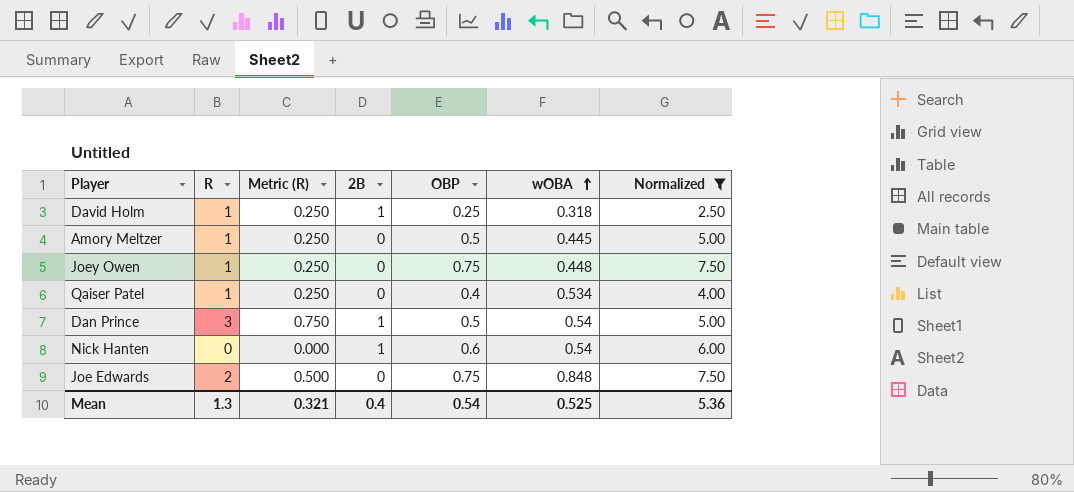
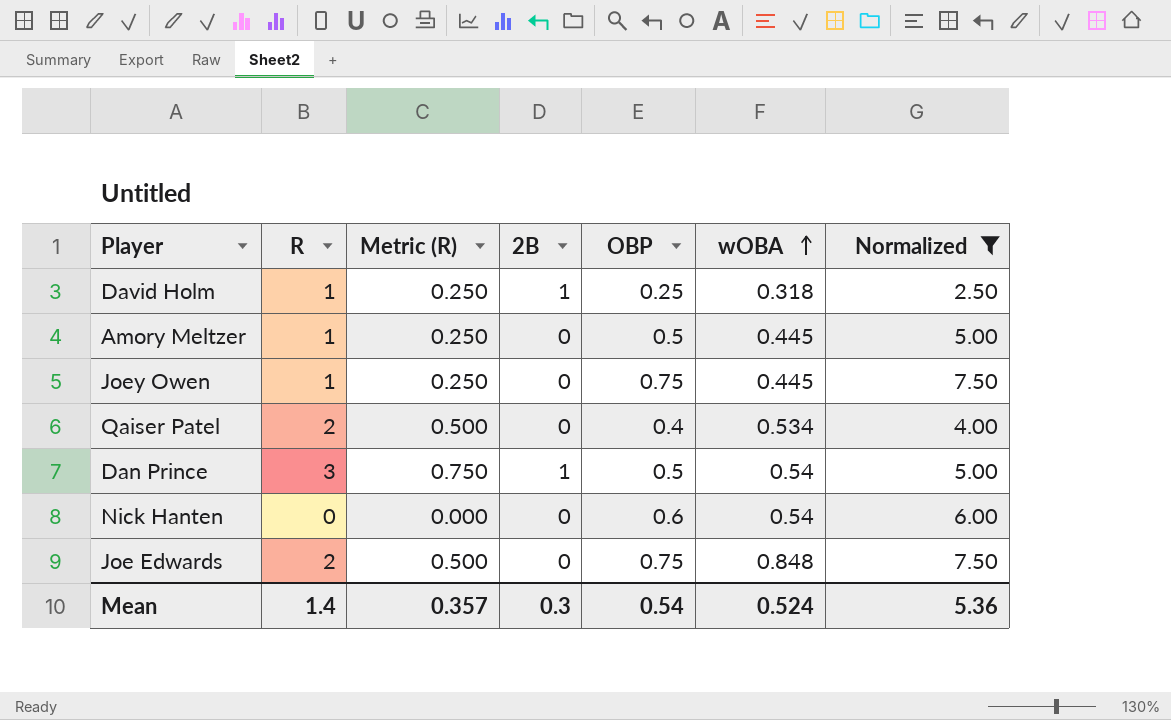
Joey Owen | wOBA: 0.448 -> 0.445
Qaiser Patel | R: 1 -> 2
Qaiser Patel | Metric (R): 0.250 -> 0.500
Nick Hanten | 2B: 1 -> 0
Mean | R: 1.3 -> 1.4
Mean | Metric (R): 0.321 -> 0.357
Mean | 2B: 0.4 -> 0.3
Mean | wOBA: 0.525 -> 0.524

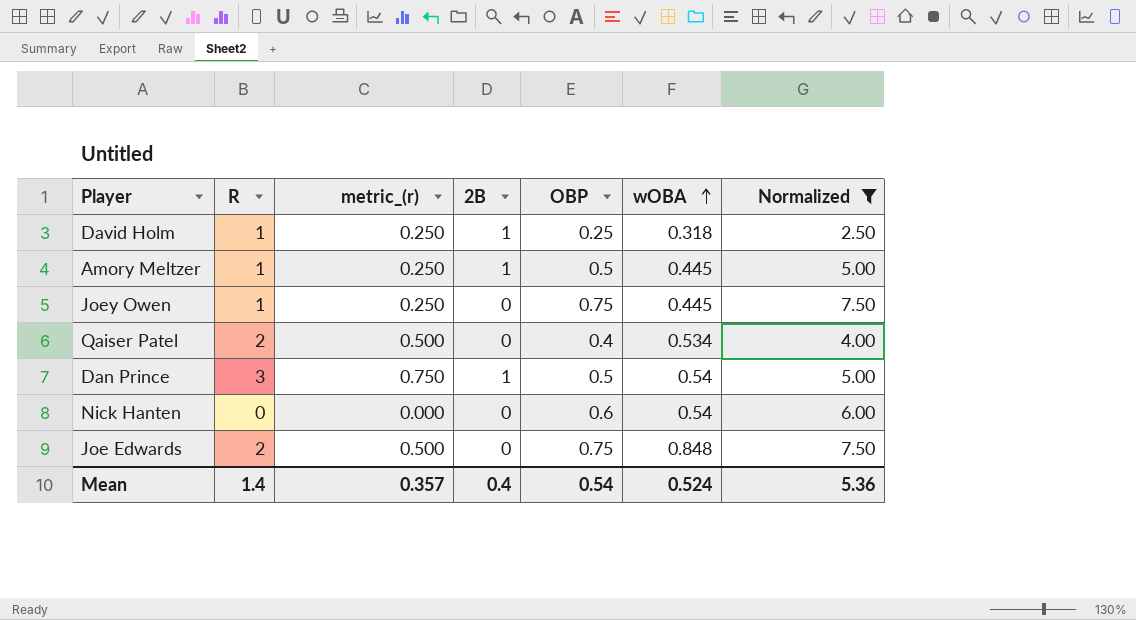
column name: Metric (R) -> metric_(r)
Amory Meltzer | 2B: 0 -> 1
Mean | 2B: 0.3 -> 0.4

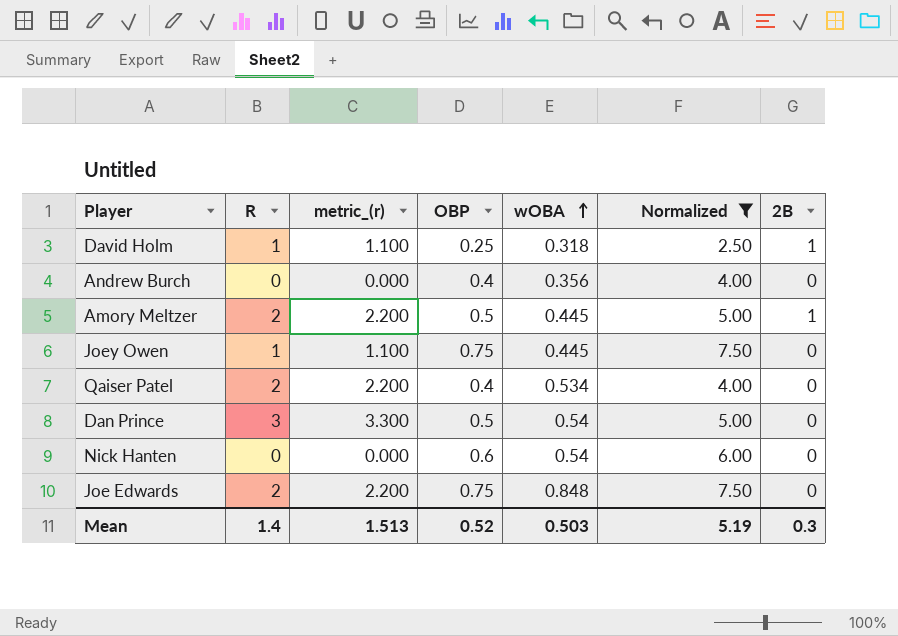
column metric_(r) | formula: [R] * 0.25 -> [R] * 1.1
column 2B | position: 4 -> 7
row Andrew Burch: none -> 0 | 0.000 | 0.4 | 0.356 | 4.00 | 0
Amory Meltzer | R: 1 -> 2
Dan Prince | 2B: 1 -> 0
Mean | metric_(r): 0.357 -> 1.513
Mean | OBP: 0.54 -> 0.52
Mean | wOBA: 0.524 -> 0.503
Mean | Normalized: 5.36 -> 5.19
Mean | 2B: 0.4 -> 0.3

